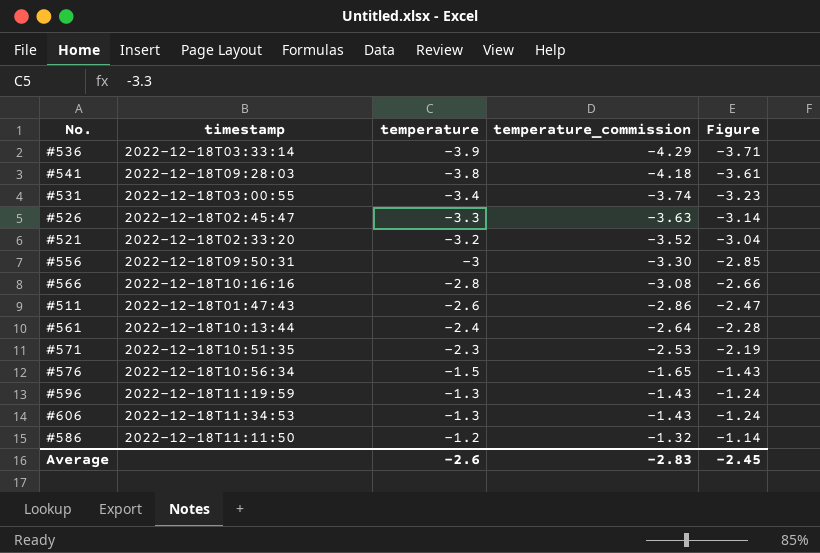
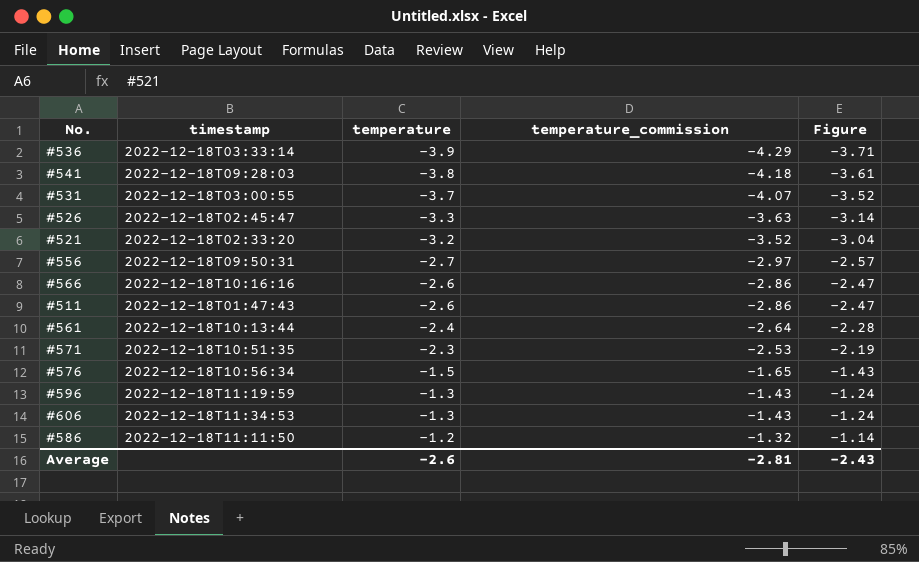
#531 | temperature: -3.4 -> -3.7
#531 | temperature_commission: -3.74 -> -4.07
#531 | Figure: -3.23 -> -3.52
#556 | temperature: -3 -> -2.7
#556 | temperature_commission: -3.30 -> -2.97
#556 | Figure: -2.85 -> -2.57
#566 | temperature: -2.8 -> -2.6
#566 | temperature_commission: -3.08 -> -2.86
#566 | Figure: -2.66 -> -2.47
Average | temperature_commission: -2.83 -> -2.81
Average | Figure: -2.45 -> -2.43

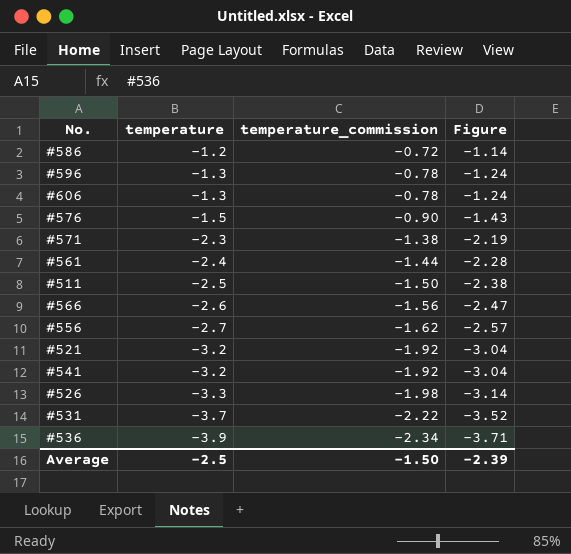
row order: temperature ascending -> temperature descending
column timestamp | position: 2 -> none
column temperature_commission | formula: [temperature] * 1.1 -> [temperature] * 0.6
#511 | temperature: -2.6 -> -2.5
#511 | Figure: -2.47 -> -2.38
#541 | temperature: -3.8 -> -3.2
#541 | Figure: -3.61 -> -3.04
Average | temperature: -2.6 -> -2.5
Average | temperature_commission: -2.81 -> -1.50
Average | Figure: -2.43 -> -2.39

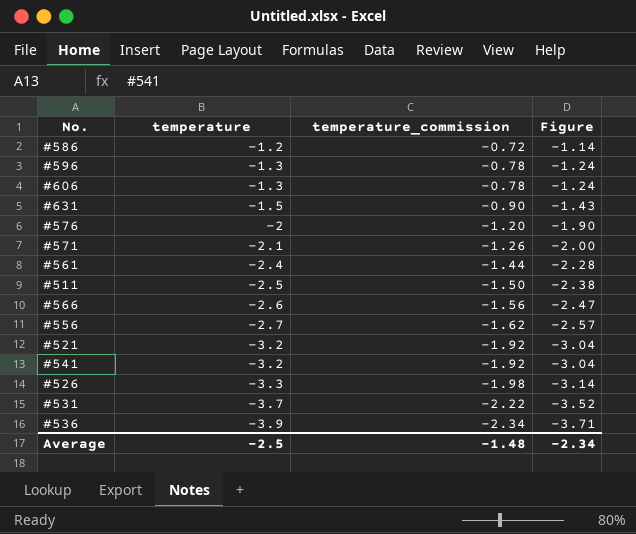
row #631: none -> -1.5 | -0.90 | -1.43
#576 | temperature: -1.5 -> -2
#576 | temperature_commission: -0.90 -> -1.20
#576 | Figure: -1.43 -> -1.90
#571 | temperature: -2.3 -> -2.1
#571 | temperature_commission: -1.38 -> -1.26
#571 | Figure: -2.19 -> -2.00
Average | temperature_commission: -1.50 -> -1.48
Average | Figure: -2.39 -> -2.34

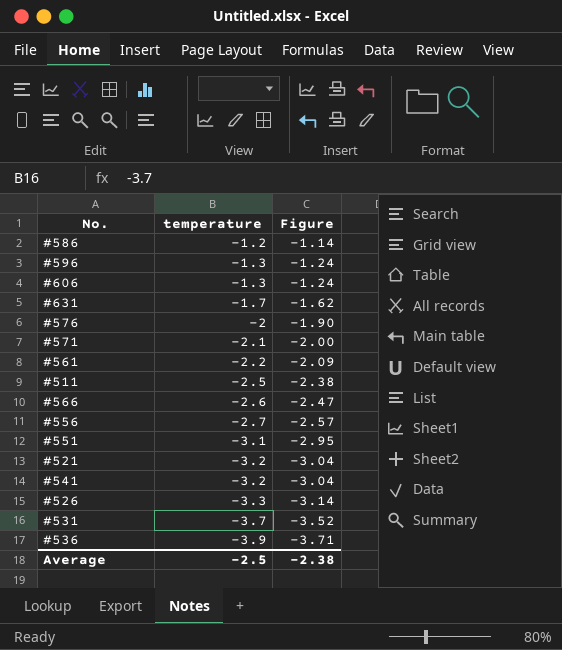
column temperature_commission | formula: [temperature] * 0.6 -> none
#631 | temperature: -1.5 -> -1.7
#631 | Figure: -1.43 -> -1.62
#561 | temperature: -2.4 -> -2.2
#561 | Figure: -2.28 -> -2.09
row #551: none -> -3.1 | -2.95
Average | Figure: -2.34 -> -2.38

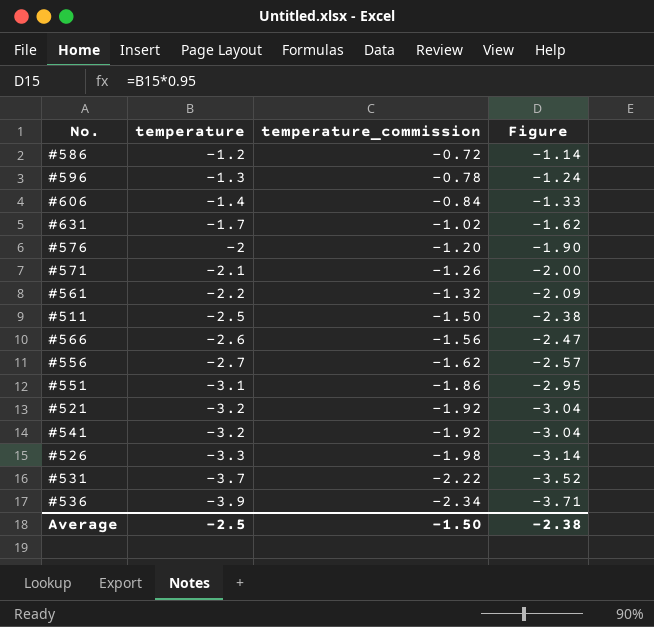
column temperature_commission | formula: none -> [temperature] * 0.6
#606 | temperature: -1.3 -> -1.4
#606 | Figure: -1.24 -> -1.33

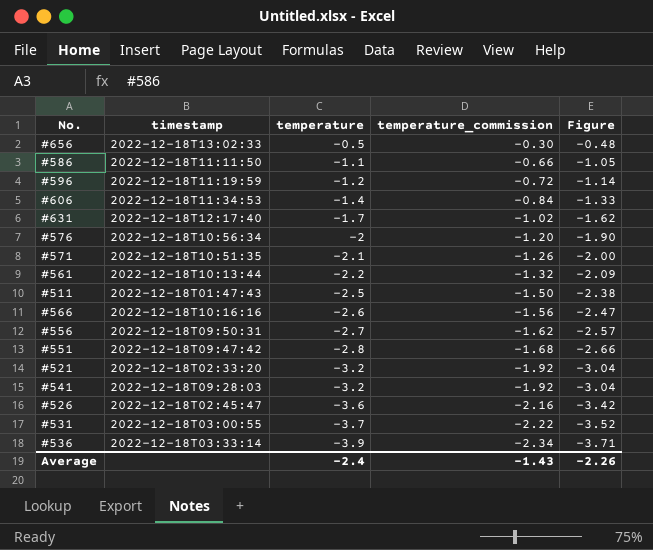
column timestamp | position: none -> 2
row #656: none -> 2022-12-18T13:02:33 | -0.5 | -0.30 | -0.48
#586 | temperature: -1.2 -> -1.1
#586 | temperature_commission: -0.72 -> -0.66
#586 | Figure: -1.14 -> -1.05
#596 | temperature: -1.3 -> -1.2
#596 | temperature_commission: -0.78 -> -0.72
#596 | Figure: -1.24 -> -1.14
#551 | temperature: -3.1 -> -2.8
#551 | temperature_commission: -1.86 -> -1.68
#551 | Figure: -2.95 -> -2.66
#526 | temperature: -3.3 -> -3.6
#526 | temperature_commission: -1.98 -> -2.16
#526 | Figure: -3.14 -> -3.42
Average | temperature: -2.5 -> -2.4
Average | temperature_commission: -1.50 -> -1.43
Average | Figure: -2.38 -> -2.26

